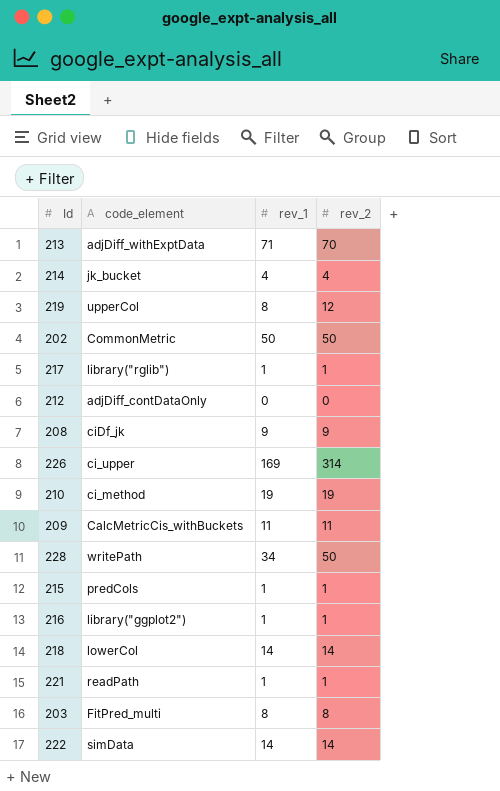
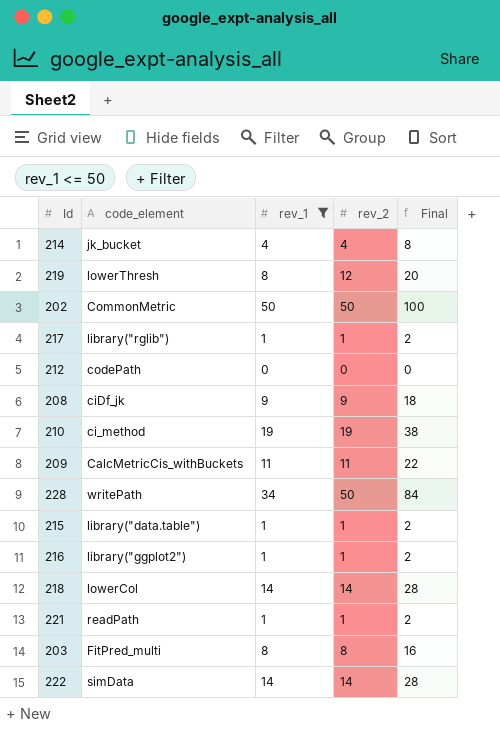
filter: none -> rev_1 <= 50
column Final | formula: none -> [rev_1] + [rev_2]
219 | code_element: upperCol -> lowerThresh
212 | code_element: adjDiff_contDataOnly -> codePath
215 | code_element: predCols -> library("data.table")

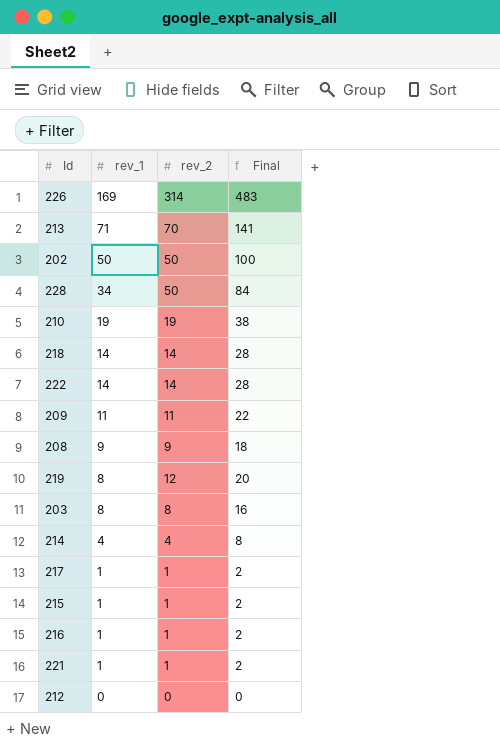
filter: rev_1 <= 50 -> none
row order: none -> rev_1 descending
column code_element | position: 2 -> none

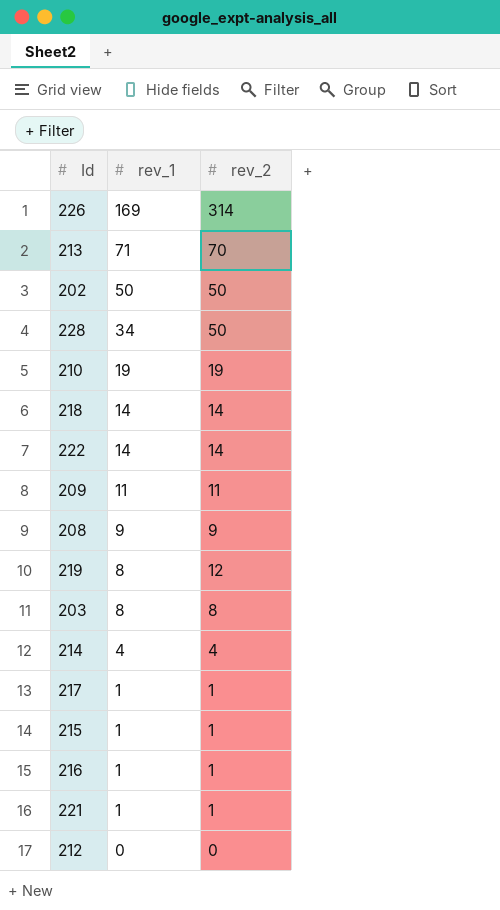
column Final | formula: [rev_1] + [rev_2] -> none

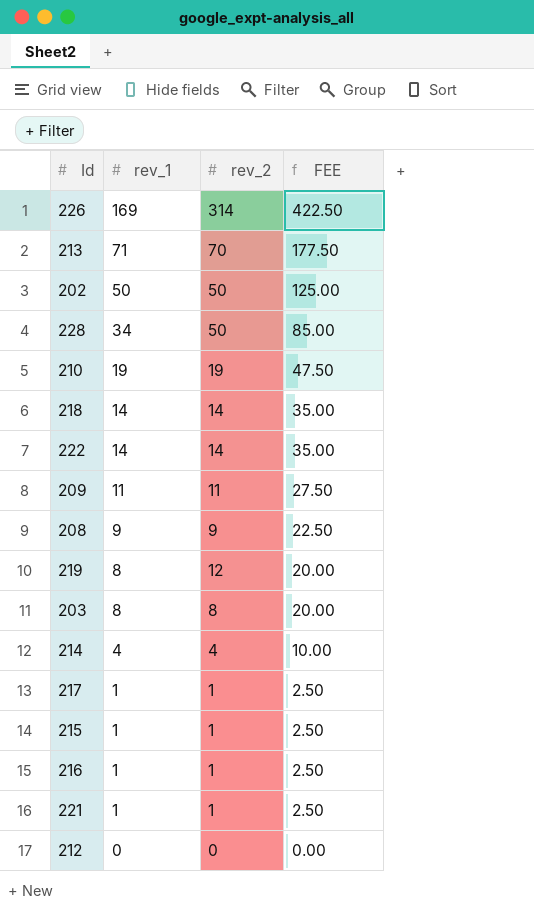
column FEE | formula: none -> [rev_1] * 2.5

